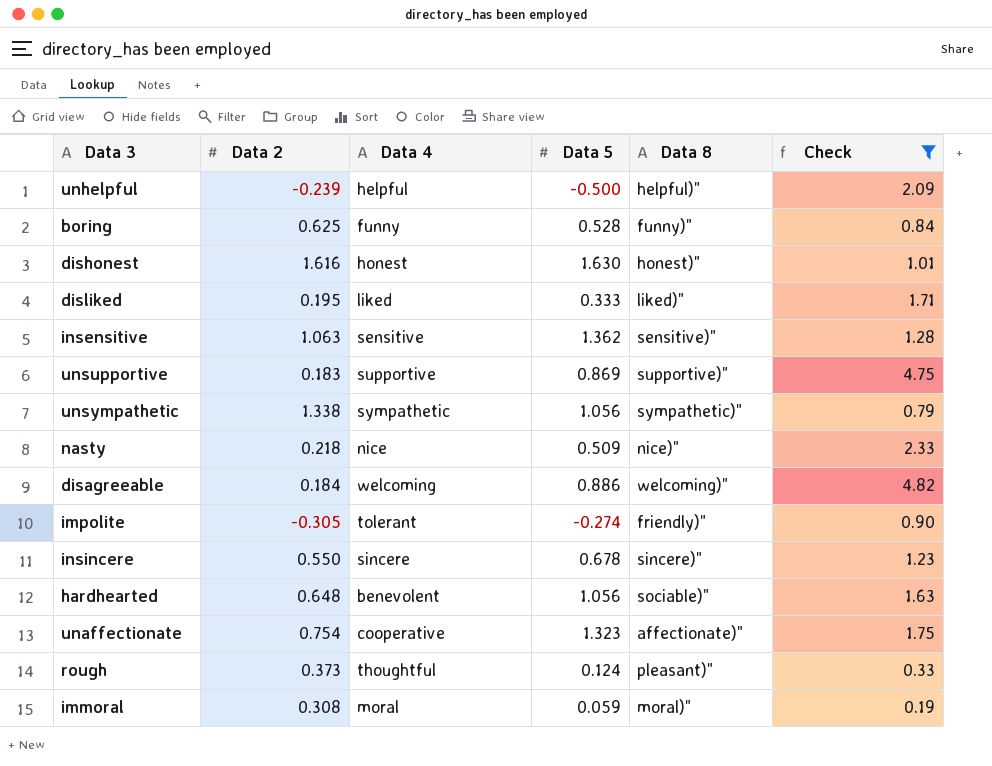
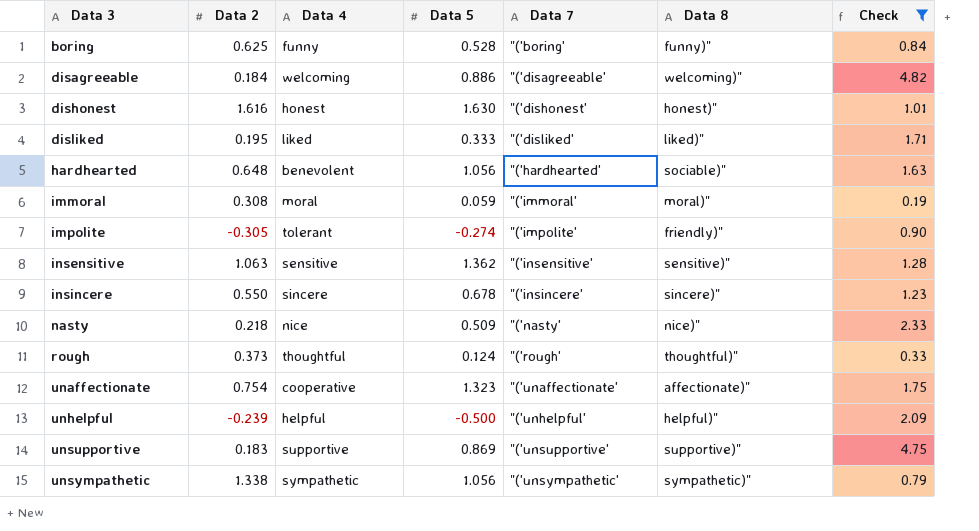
row order: none -> Data 3 ascending
column Data 7 | position: none -> 5
rough | Data 8: pleasant)" -> thoughtful)"

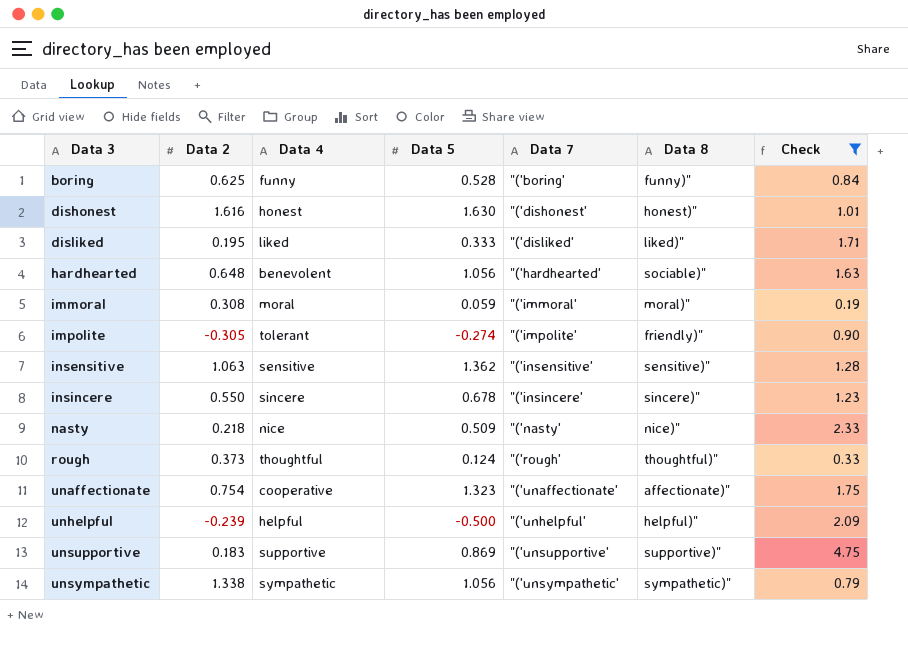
row disagreeable: 0.184 | welcoming | 0.886 | "('disagreeable' | welcoming)" | 4.82 -> none

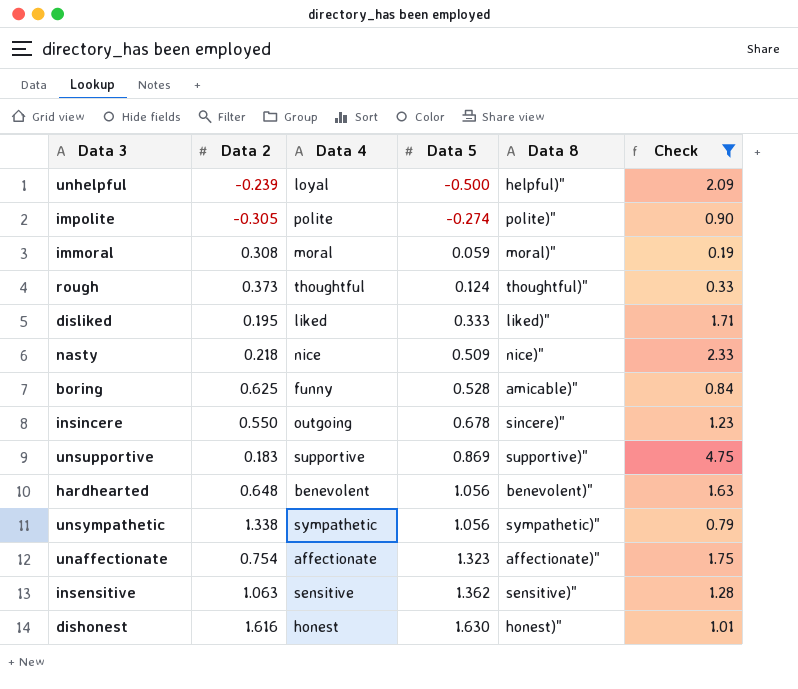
row order: Data 3 ascending -> Data 5 ascending
column Data 7 | position: 5 -> none
unhelpful | Data 4: helpful -> loyal
impolite | Data 4: tolerant -> polite
impolite | Data 8: friendly)" -> polite)"
boring | Data 8: funny)" -> amicable)"
insincere | Data 4: sincere -> outgoing
hardhearted | Data 8: sociable)" -> benevolent)"
unaffectionate | Data 4: cooperative -> affectionate

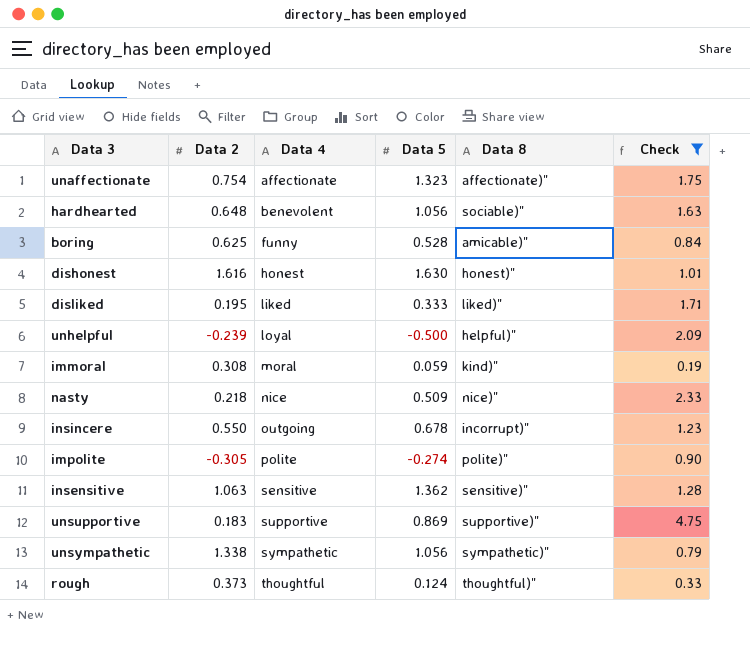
row order: Data 5 ascending -> Data 4 ascending
hardhearted | Data 8: benevolent)" -> sociable)"
immoral | Data 8: moral)" -> kind)"
insincere | Data 8: sincere)" -> incorrupt)"

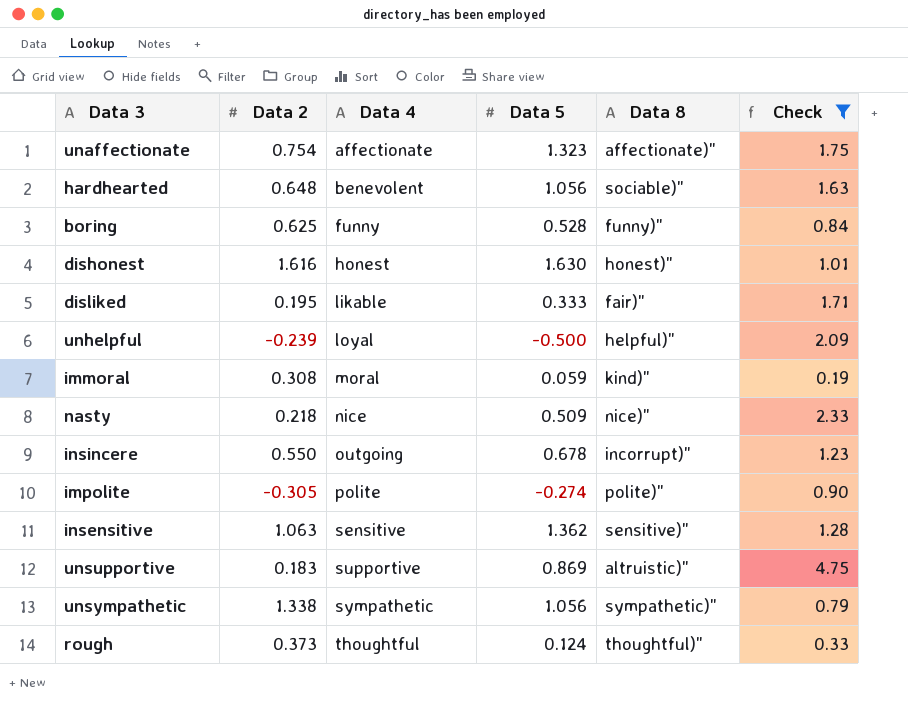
boring | Data 8: amicable)" -> funny)"
disliked | Data 4: liked -> likable
disliked | Data 8: liked)" -> fair)"
unsupportive | Data 8: supportive)" -> altruistic)"

